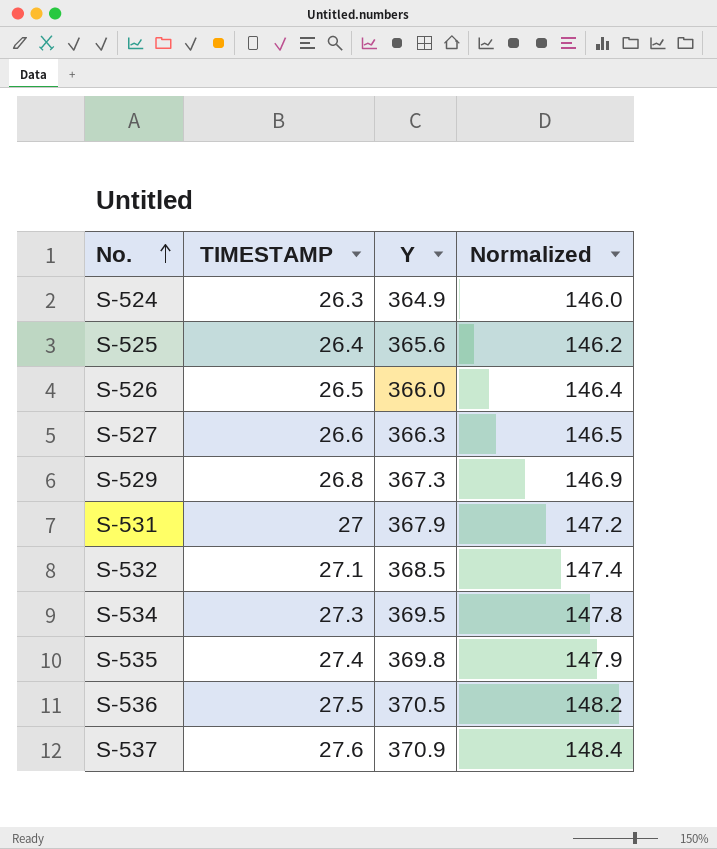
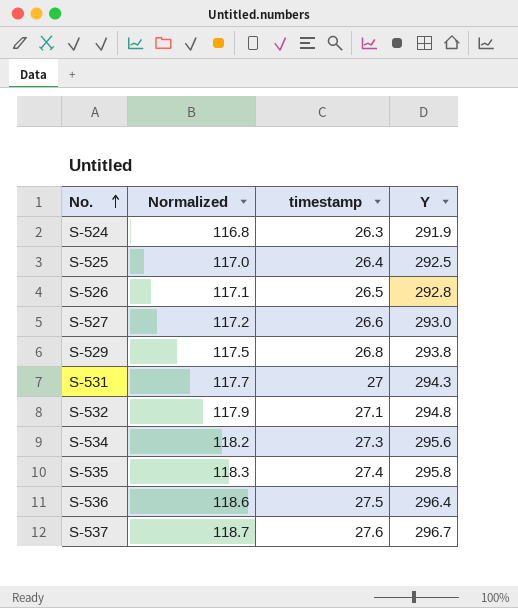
column Normalized | position: 4 -> 2
column name: TIMESTAMP -> timestamp
S-524 | Normalized: 146.0 -> 116.8
S-524 | Y: 364.9 -> 291.9
S-525 | Normalized: 146.2 -> 117.0
S-525 | Y: 365.6 -> 292.5
S-526 | Normalized: 146.4 -> 117.1
S-526 | Y: 366.0 -> 292.8
S-527 | Normalized: 146.5 -> 117.2
S-527 | Y: 366.3 -> 293.0
S-529 | Normalized: 146.9 -> 117.5
S-529 | Y: 367.3 -> 293.8
S-531 | Normalized: 147.2 -> 117.7
S-531 | Y: 367.9 -> 294.3
S-532 | Normalized: 147.4 -> 117.9
S-532 | Y: 368.5 -> 294.8
S-534 | Normalized: 147.8 -> 118.2
S-534 | Y: 369.5 -> 295.6
S-535 | Normalized: 147.9 -> 118.3
S-535 | Y: 369.8 -> 295.8
S-536 | Normalized: 148.2 -> 118.6
S-536 | Y: 370.5 -> 296.4
S-537 | Normalized: 148.4 -> 118.7
S-537 | Y: 370.9 -> 296.7

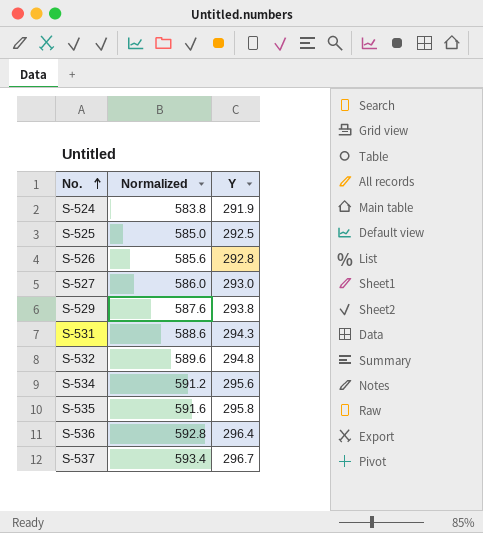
column timestamp | position: 3 -> none
column Normalized | formula: [Y] * 0.4 -> [Y] * 2

